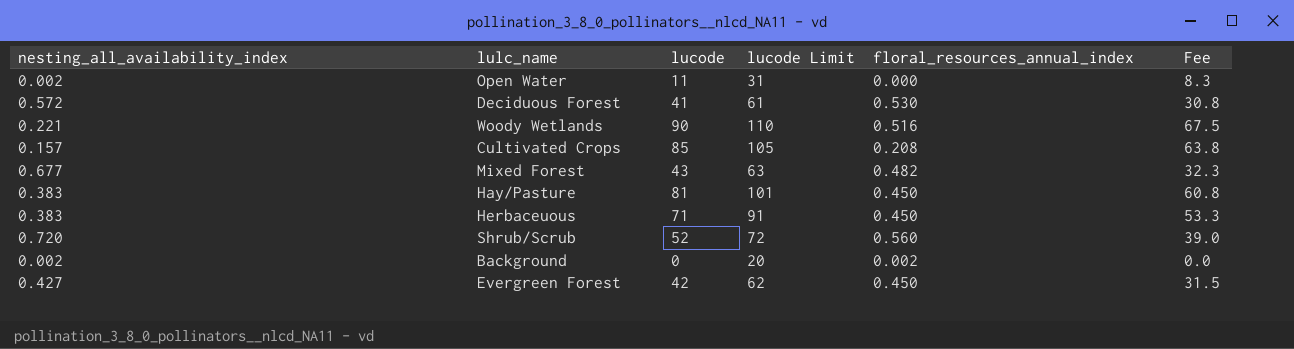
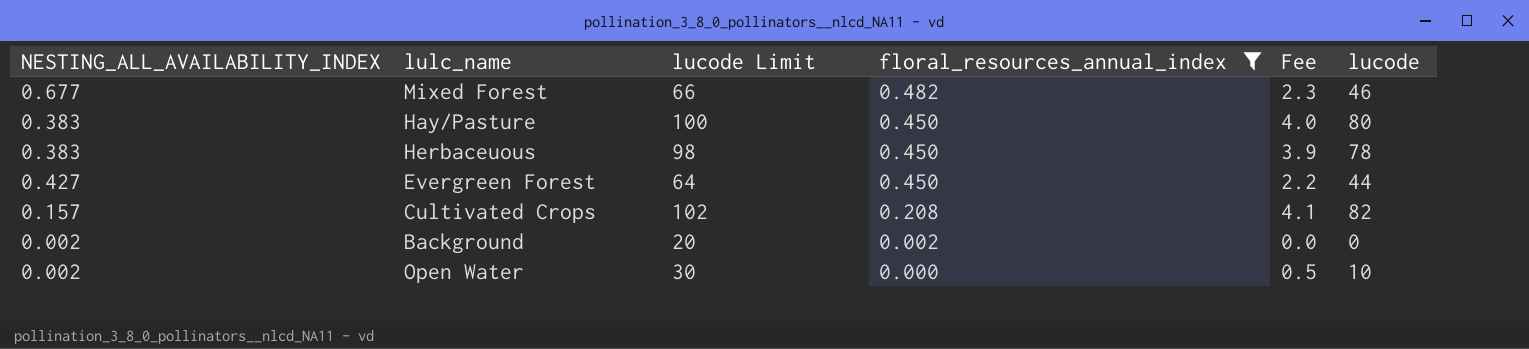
filter: none -> floral_resources_annual_index <= 0.482
row order: none -> floral_resources_annual_index descending
column name: nesting_all_availability_index -> NESTING_ALL_AVAILABILITY_INDEX
column Fee | formula: [lucode] * 0.75 -> [lucode] * 0.05
column lucode | position: 3 -> 6
Mixed Forest | lucode Limit: 63 -> 66
Mixed Forest | lucode: 43 -> 46
Hay/Pasture | lucode Limit: 101 -> 100
Hay/Pasture | lucode: 81 -> 80
Herbaceuous | lucode Limit: 91 -> 98
Herbaceuous | lucode: 71 -> 78
Evergreen Forest | lucode Limit: 62 -> 64
Evergreen Forest | lucode: 42 -> 44
Cultivated Crops | lucode Limit: 105 -> 102
Cultivated Crops | lucode: 85 -> 82
Open Water | lucode Limit: 31 -> 30
Open Water | lucode: 11 -> 10

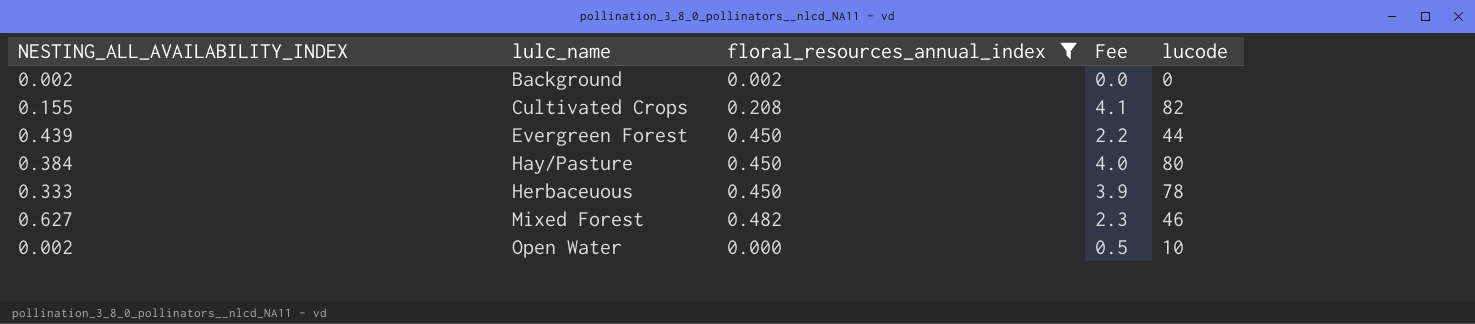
row order: floral_resources_annual_index descending -> lulc_name ascending
column lucode Limit | formula: [lucode] + 20 -> none
Cultivated Crops | NESTING_ALL_AVAILABILITY_INDEX: 0.157 -> 0.155
Evergreen Forest | NESTING_ALL_AVAILABILITY_INDEX: 0.427 -> 0.439
Hay/Pasture | NESTING_ALL_AVAILABILITY_INDEX: 0.383 -> 0.384
Herbaceuous | NESTING_ALL_AVAILABILITY_INDEX: 0.383 -> 0.333
Mixed Forest | NESTING_ALL_AVAILABILITY_INDEX: 0.677 -> 0.627

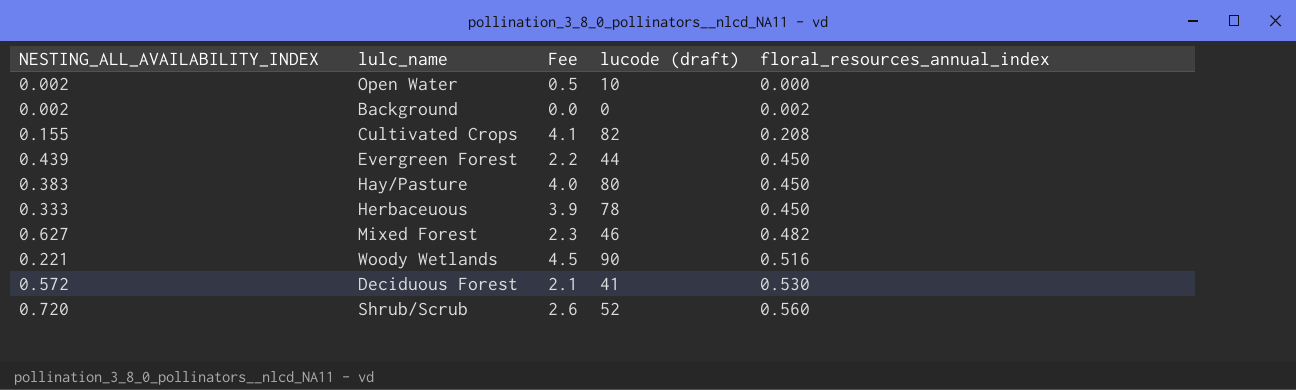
filter: floral_resources_annual_index <= 0.482 -> none
row order: lulc_name ascending -> floral_resources_annual_index ascending
column name: lucode -> lucode (draft)
column floral_resources_annual_index | position: 3 -> 5
Hay/Pasture | NESTING_ALL_AVAILABILITY_INDEX: 0.384 -> 0.383

